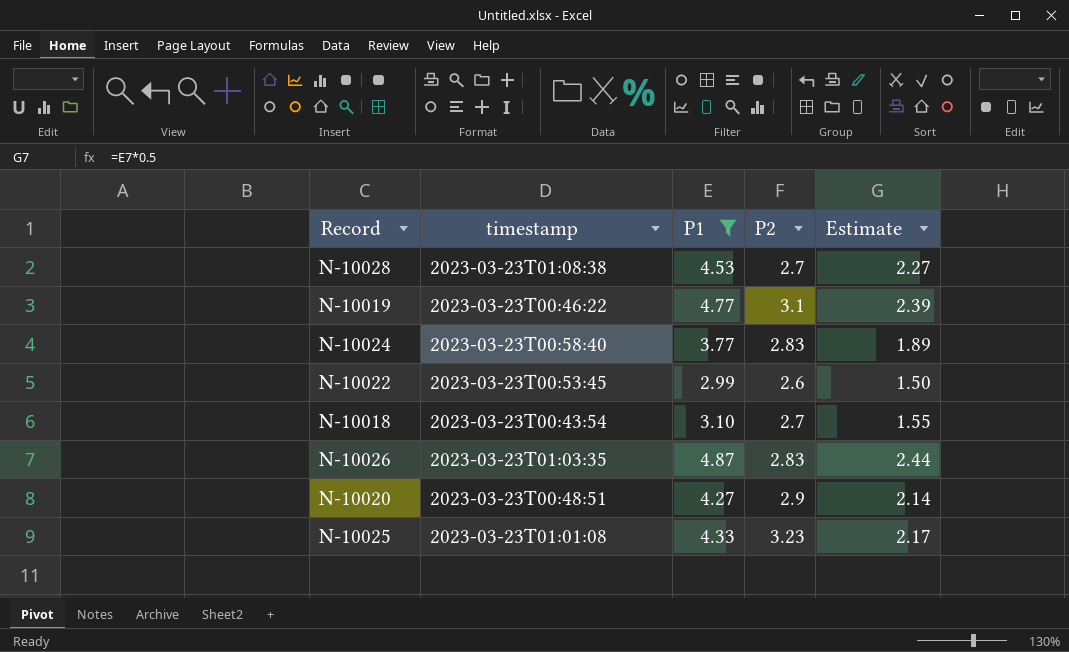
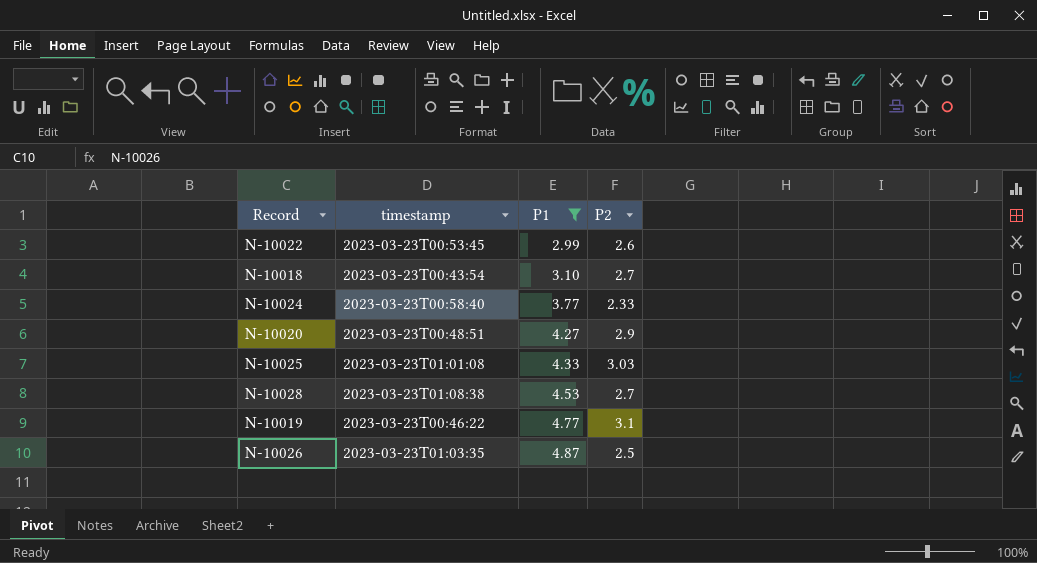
row order: none -> P1 ascending
column Estimate | formula: [P1] * 0.5 -> none
N-10024 | P2: 2.83 -> 2.33
N-10025 | P2: 3.23 -> 3.03
N-10026 | P2: 2.83 -> 2.5

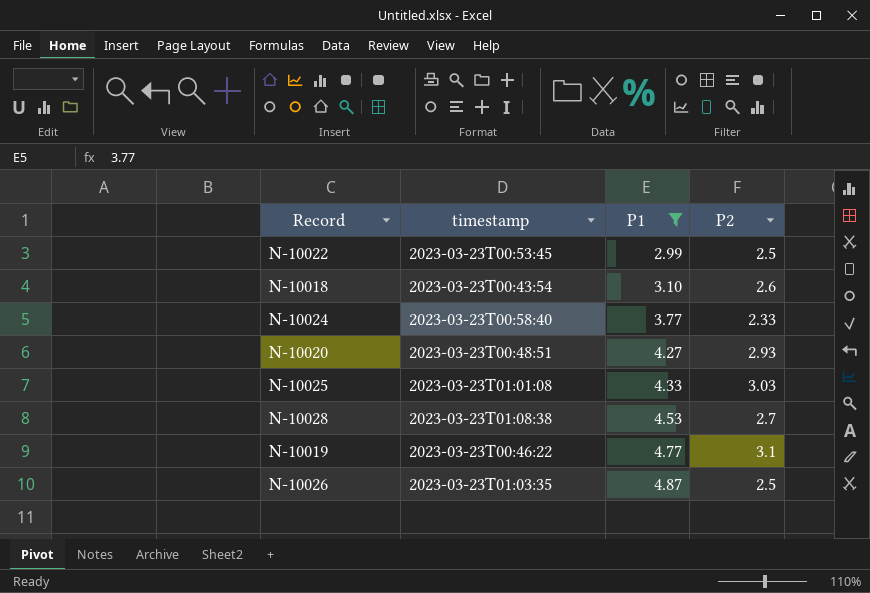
N-10022 | P2: 2.6 -> 2.5
N-10018 | P2: 2.7 -> 2.6
N-10020 | P2: 2.9 -> 2.93

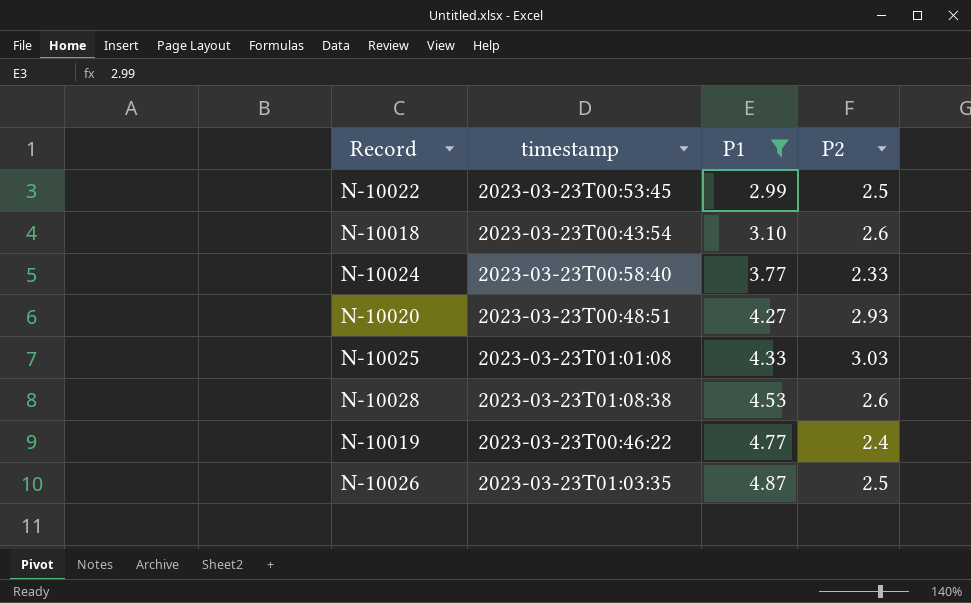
N-10028 | P2: 2.7 -> 2.6
N-10019 | P2: 3.1 -> 2.4

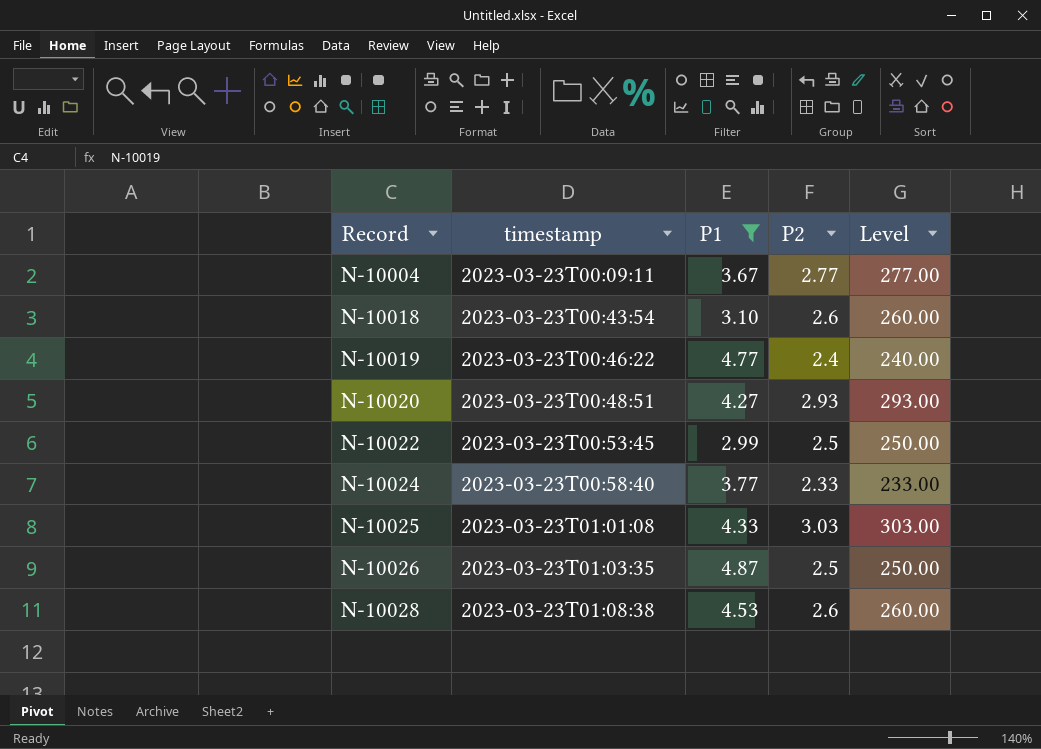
row order: P1 ascending -> Record ascending
column Level | formula: none -> [P2] * 100
row N-10004: none -> 2023-03-23T00:09:11 | 3.67 | 2.77 | 277.00

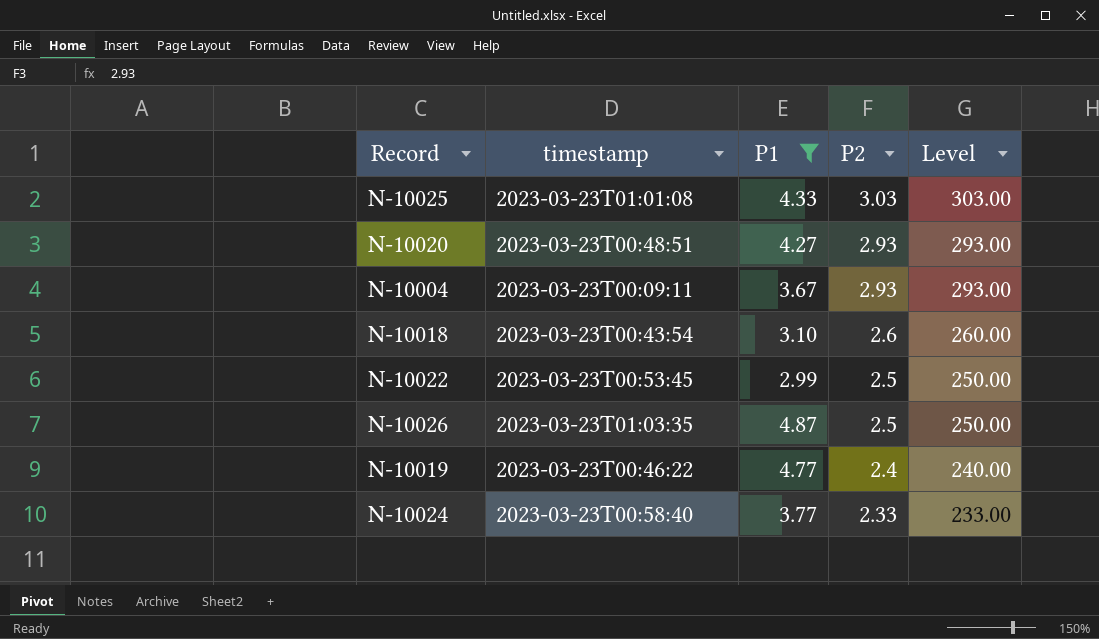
row order: Record ascending -> P2 descending
row N-10028: 2023-03-23T01:08:38 | 4.53 | 2.6 | 260.00 -> none
N-10004 | P2: 2.77 -> 2.93
N-10004 | Level: 277.00 -> 293.00

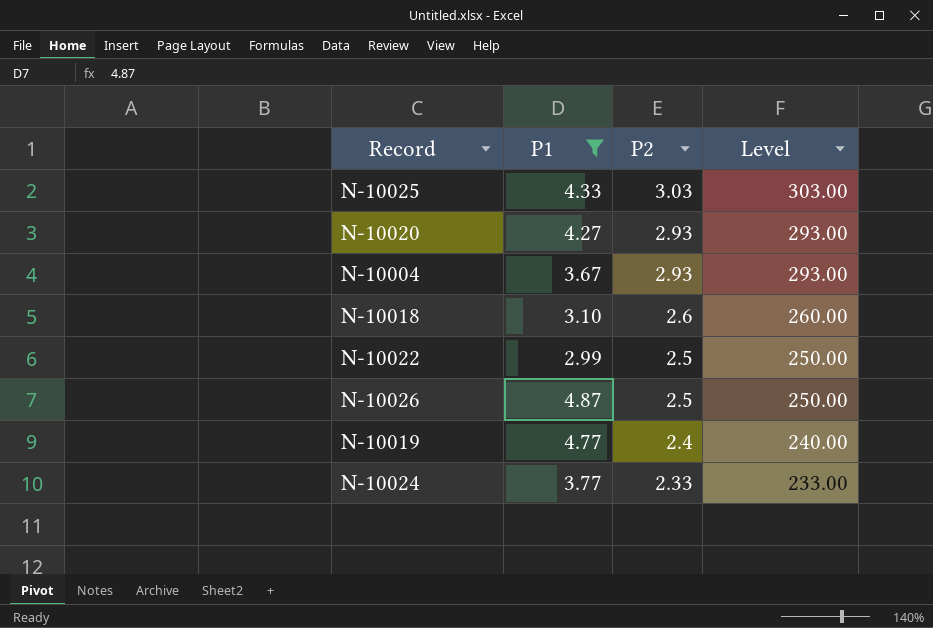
column timestamp | position: 2 -> none

